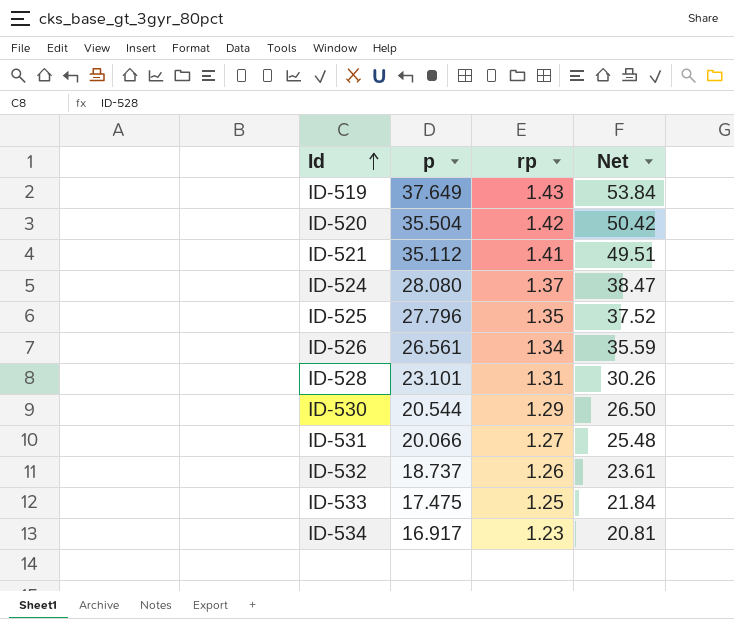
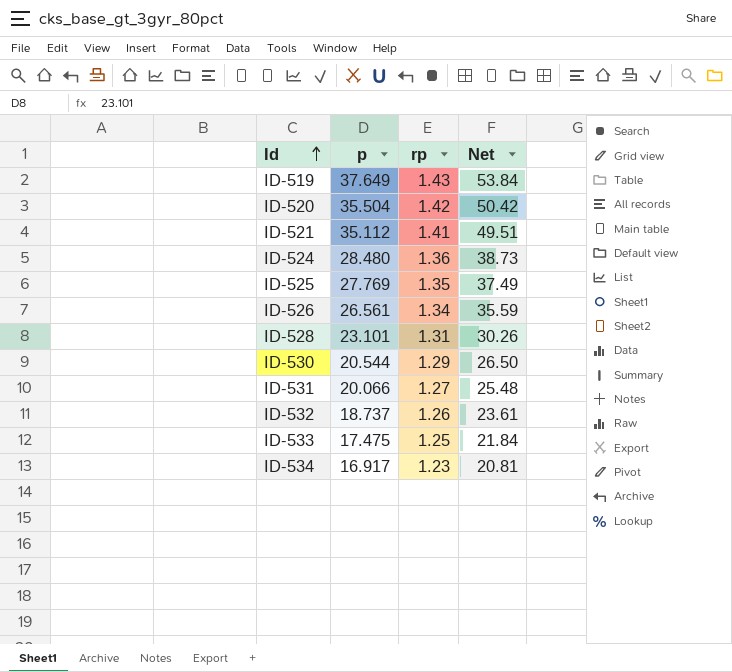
ID-524 | p: 28.080 -> 28.480
ID-524 | rp: 1.37 -> 1.36
ID-524 | Net: 38.47 -> 38.73
ID-525 | p: 27.796 -> 27.769
ID-525 | Net: 37.52 -> 37.49

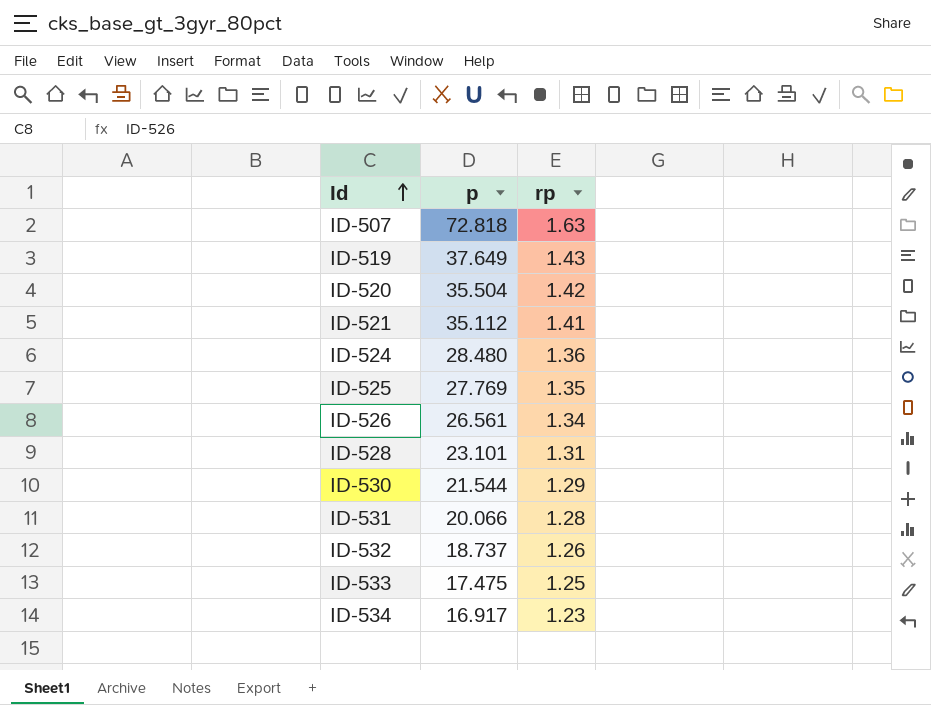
column Net | formula: [p] * [rp] -> none
row ID-507: none -> 72.818 | 1.63
ID-530 | p: 20.544 -> 21.544
ID-531 | rp: 1.27 -> 1.28

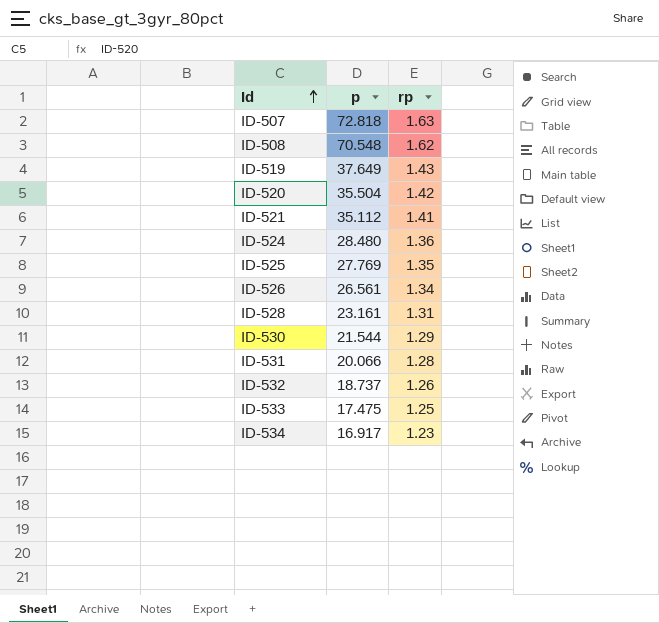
row ID-508: none -> 70.548 | 1.62
ID-528 | p: 23.101 -> 23.161

